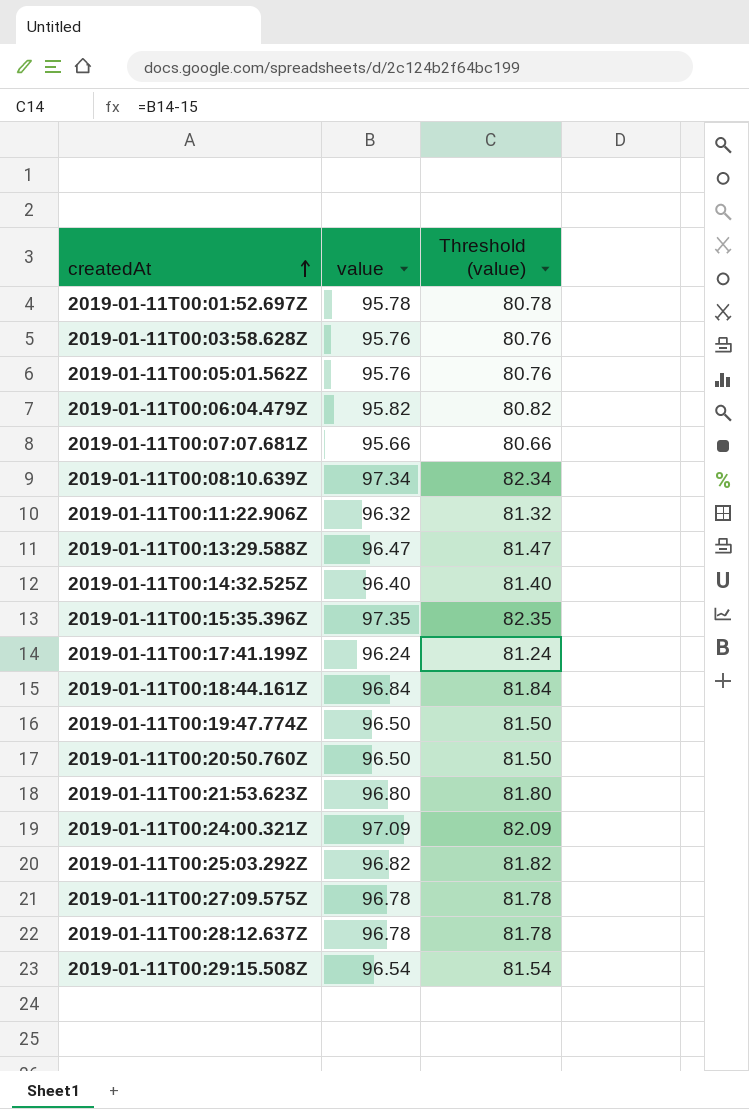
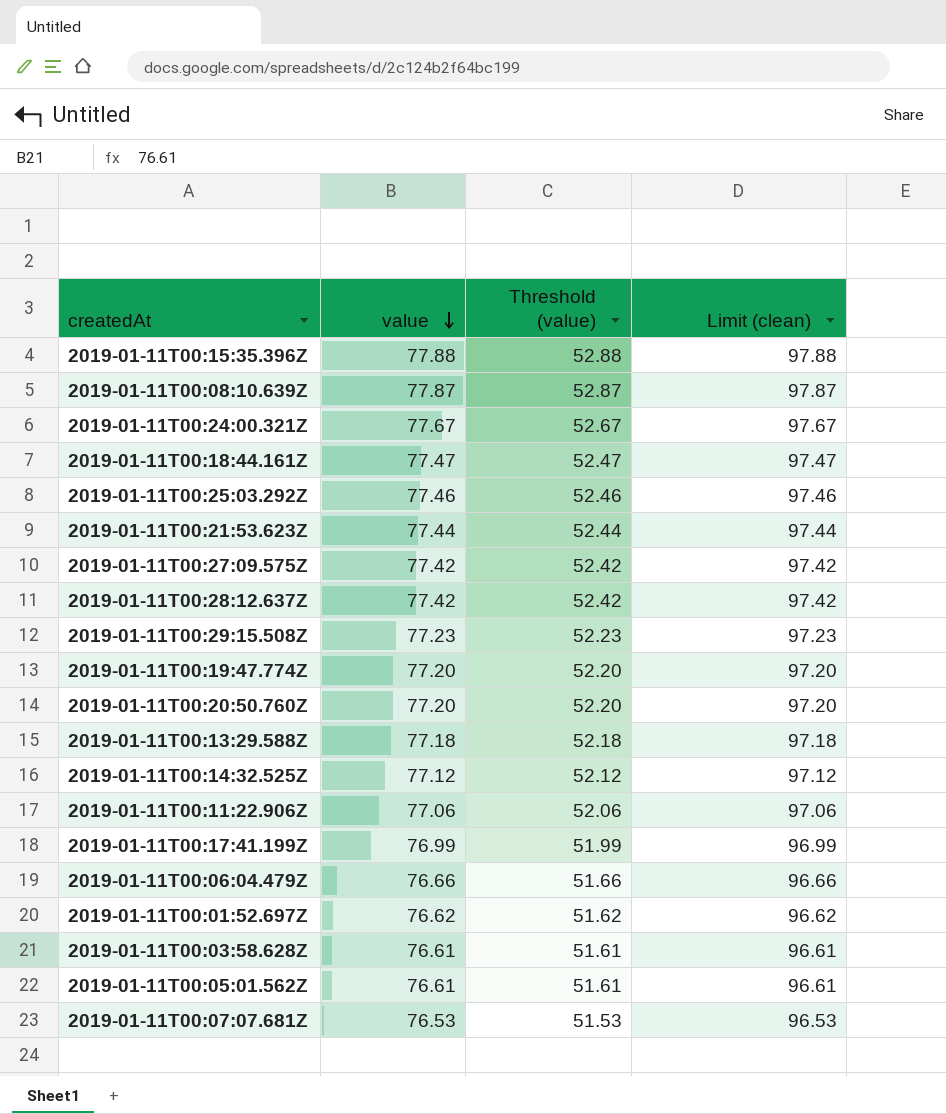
row order: createdAt ascending -> value descending
column Threshold (value) | formula: [value] - 15 -> [value] - 25
column Limit (clean) | formula: none -> [value] + 20
2019-01-11T00:15:35.396Z | value: 97.35 -> 77.88
2019-01-11T00:08:10.639Z | value: 97.34 -> 77.87
2019-01-11T00:24:00.321Z | value: 97.09 -> 77.67
2019-01-11T00:18:44.161Z | value: 96.84 -> 77.47
2019-01-11T00:25:03.292Z | value: 96.82 -> 77.46
2019-01-11T00:21:53.623Z | value: 96.80 -> 77.44
2019-01-11T00:27:09.575Z | value: 96.78 -> 77.42
2019-01-11T00:28:12.637Z | value: 96.78 -> 77.42
2019-01-11T00:29:15.508Z | value: 96.54 -> 77.23
2019-01-11T00:19:47.774Z | value: 96.50 -> 77.20
2019-01-11T00:20:50.760Z | value: 96.50 -> 77.20
2019-01-11T00:13:29.588Z | value: 96.47 -> 77.18
2019-01-11T00:14:32.525Z | value: 96.40 -> 77.12
2019-01-11T00:11:22.906Z | value: 96.32 -> 77.06
2019-01-11T00:17:41.199Z | value: 96.24 -> 76.99
2019-01-11T00:06:04.479Z | value: 95.82 -> 76.66
2019-01-11T00:01:52.697Z | value: 95.78 -> 76.62
2019-01-11T00:03:58.628Z | value: 95.76 -> 76.61
2019-01-11T00:05:01.562Z | value: 95.76 -> 76.61
2019-01-11T00:07:07.681Z | value: 95.66 -> 76.53

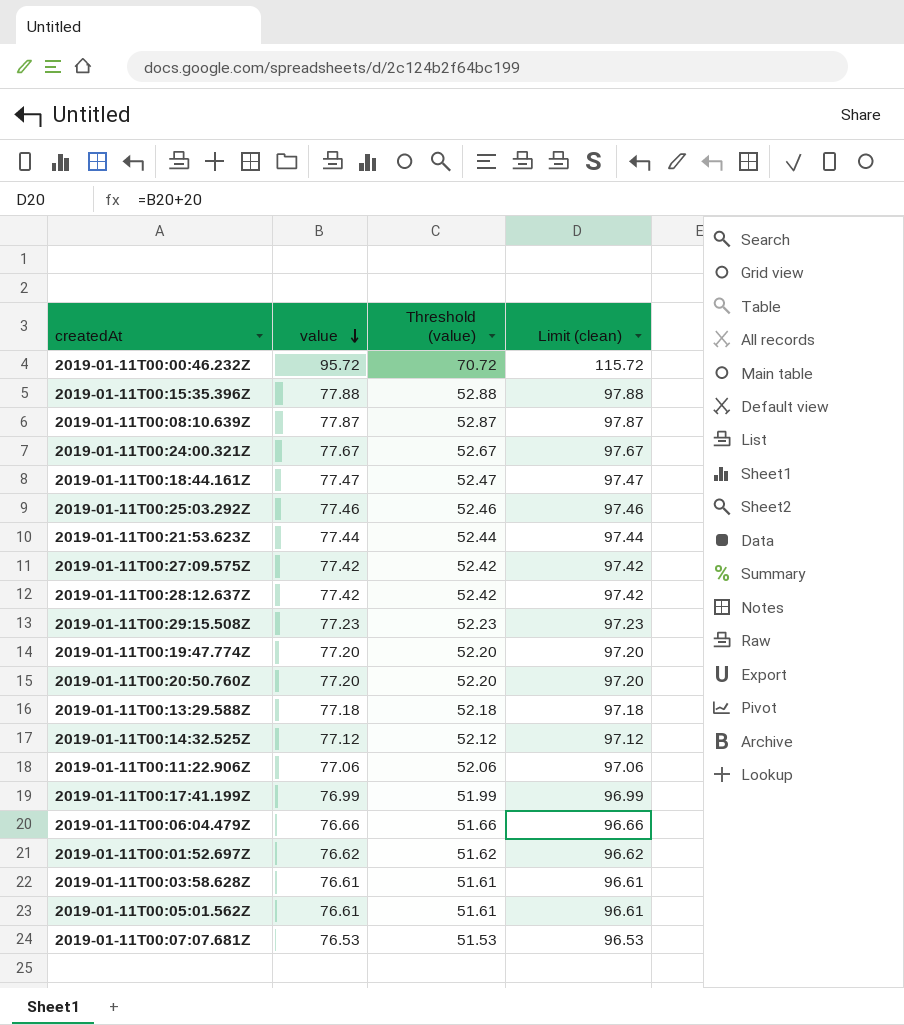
row 2019-01-11T00:00:46.232Z: none -> 95.72 | 70.72 | 115.72

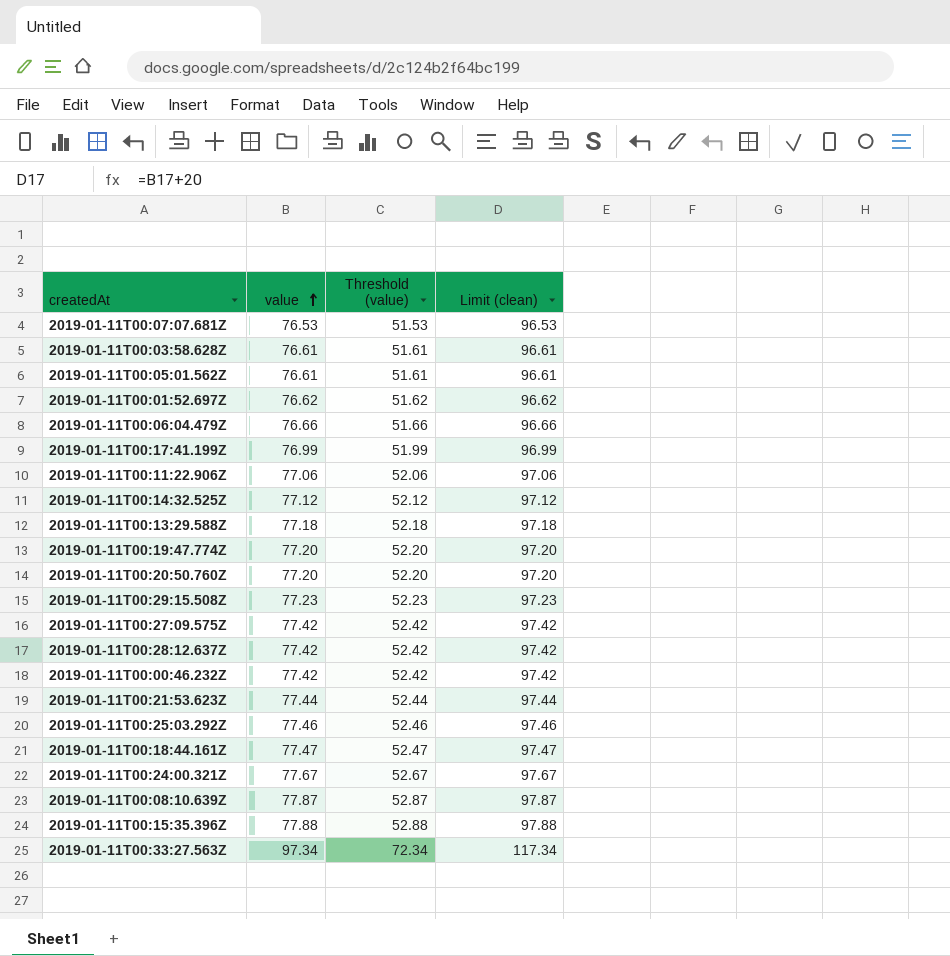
row order: value descending -> value ascending
2019-01-11T00:00:46.232Z | value: 95.72 -> 77.42
2019-01-11T00:00:46.232Z | Threshold (value): 70.72 -> 52.42
2019-01-11T00:00:46.232Z | Limit (clean): 115.72 -> 97.42
row 2019-01-11T00:33:27.563Z: none -> 97.34 | 72.34 | 117.34

